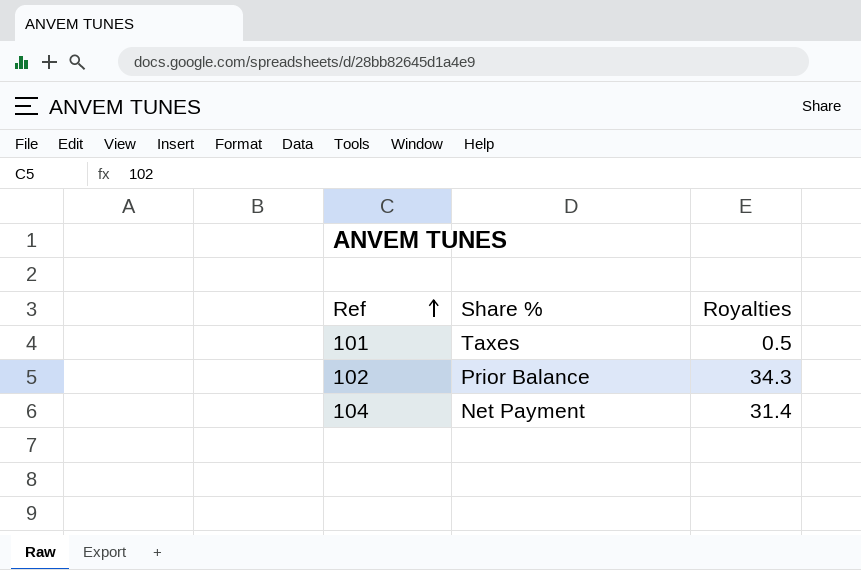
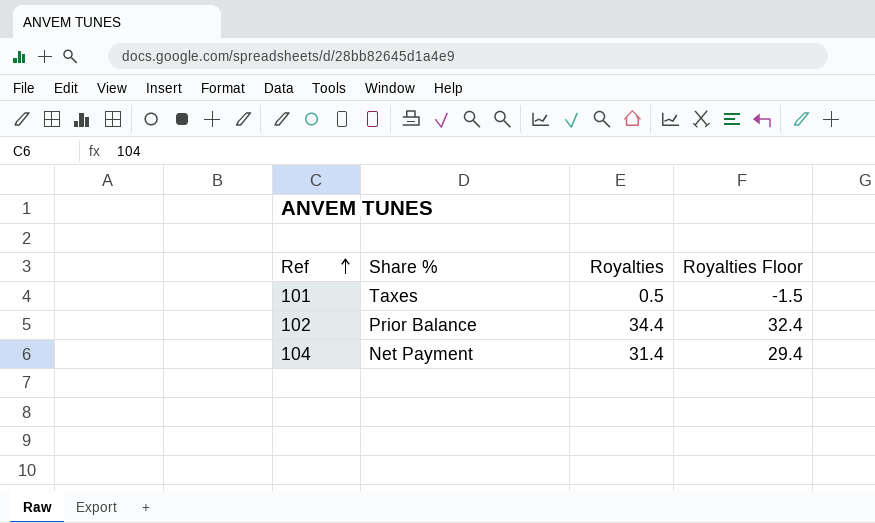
column Royalties Floor | formula: none -> [Royalties] - 2
102 | Royalties: 34.3 -> 34.4

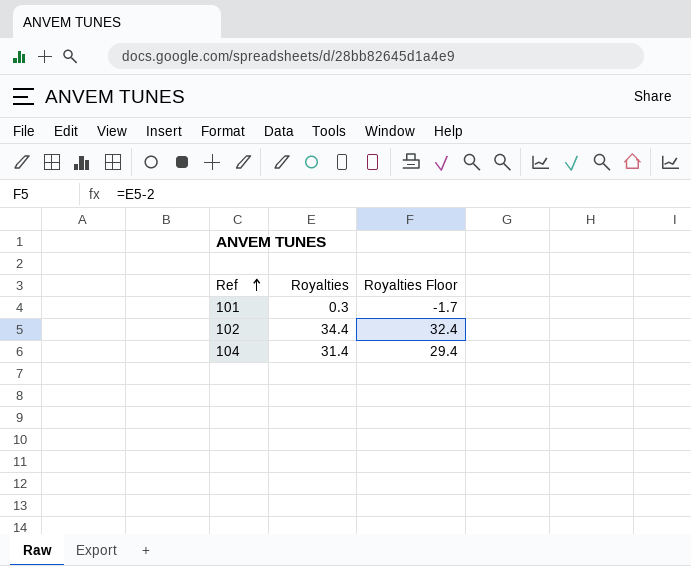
column Share % | position: 2 -> none
101 | Royalties: 0.5 -> 0.3
101 | Royalties Floor: -1.5 -> -1.7

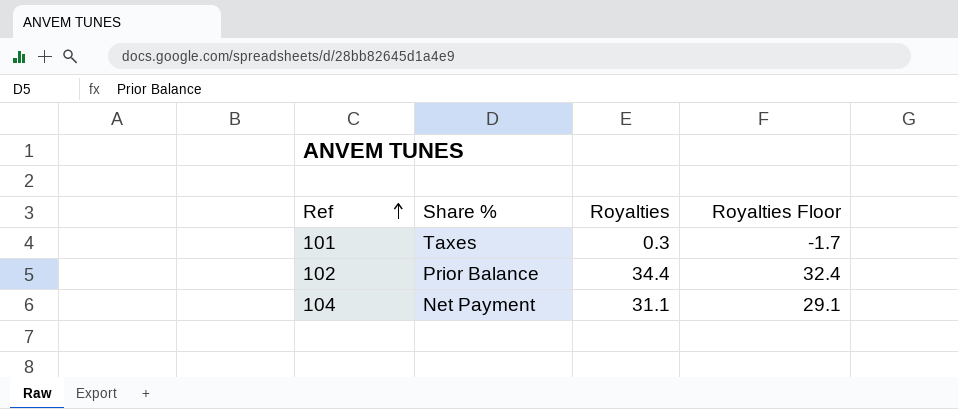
column Share % | position: none -> 2
104 | Royalties: 31.4 -> 31.1
104 | Royalties Floor: 29.4 -> 29.1

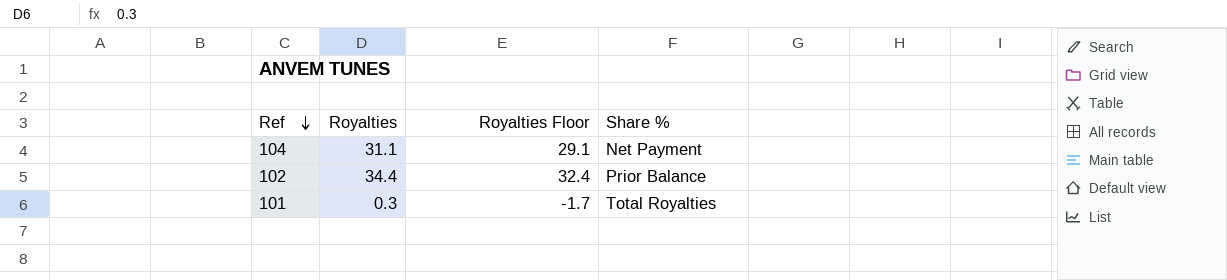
row order: Ref ascending -> Ref descending
column Share % | position: 2 -> 4
101 | Share %: Taxes -> Total Royalties

